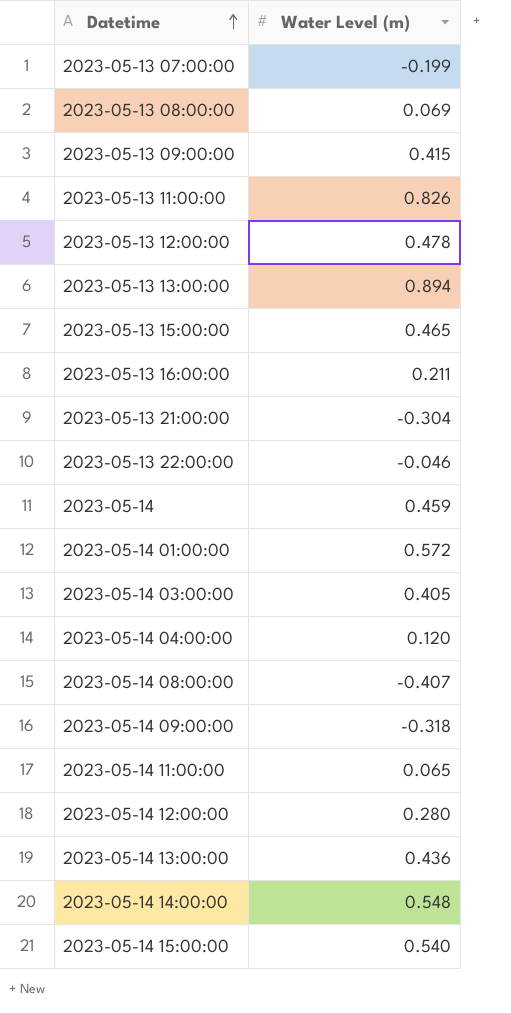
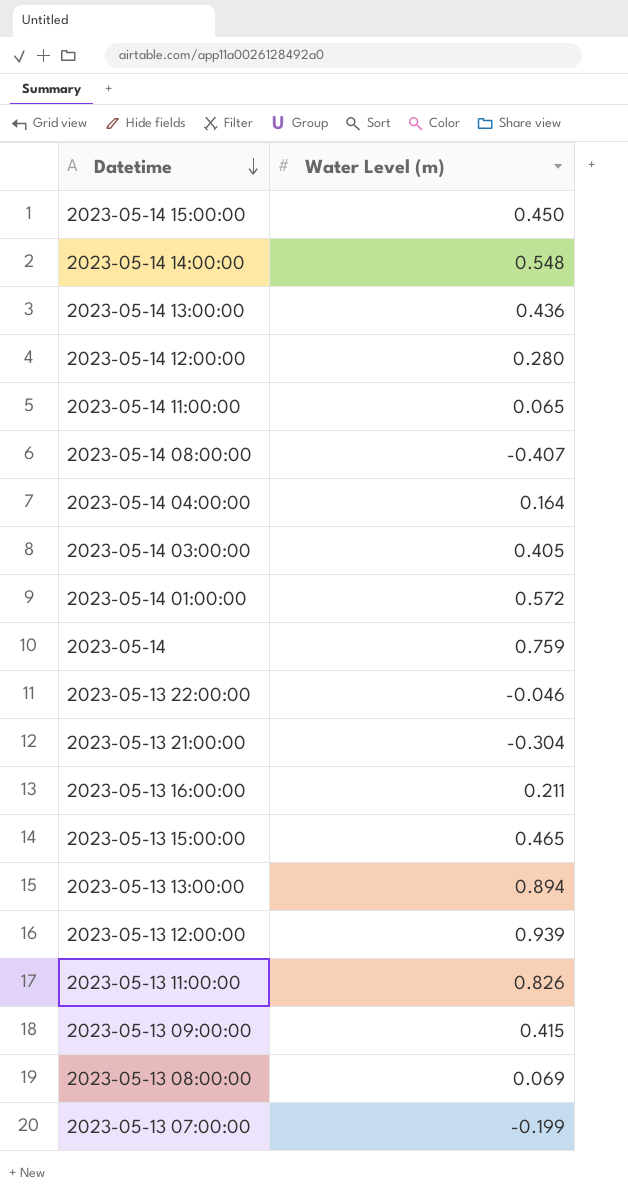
row order: Datetime ascending -> Datetime descending
row 2023-05-14 09:00:00: -0.318 -> none
2023-05-14 15:00:00 | Water Level (m): 0.540 -> 0.450
2023-05-14 04:00:00 | Water Level (m): 0.120 -> 0.164
2023-05-14 | Water Level (m): 0.459 -> 0.759
2023-05-13 12:00:00 | Water Level (m): 0.478 -> 0.939

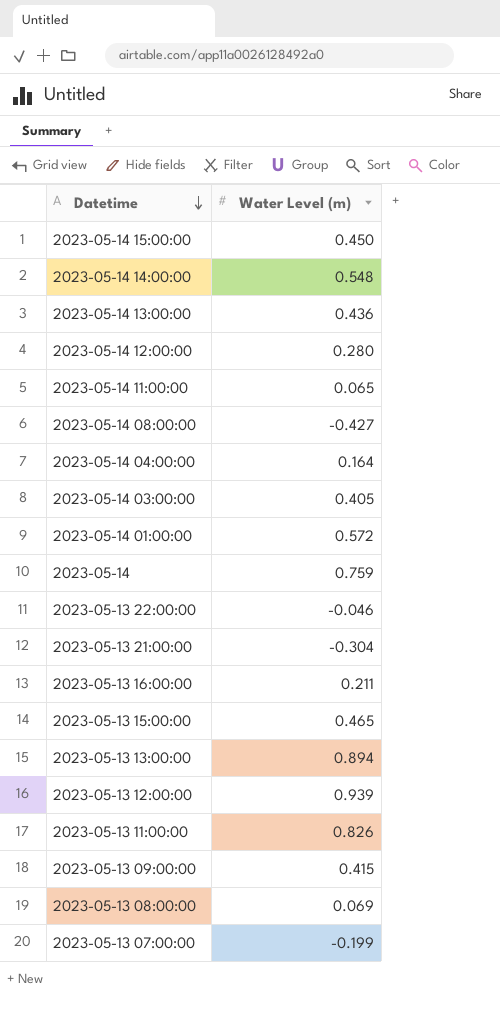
2023-05-14 08:00:00 | Water Level (m): -0.407 -> -0.427

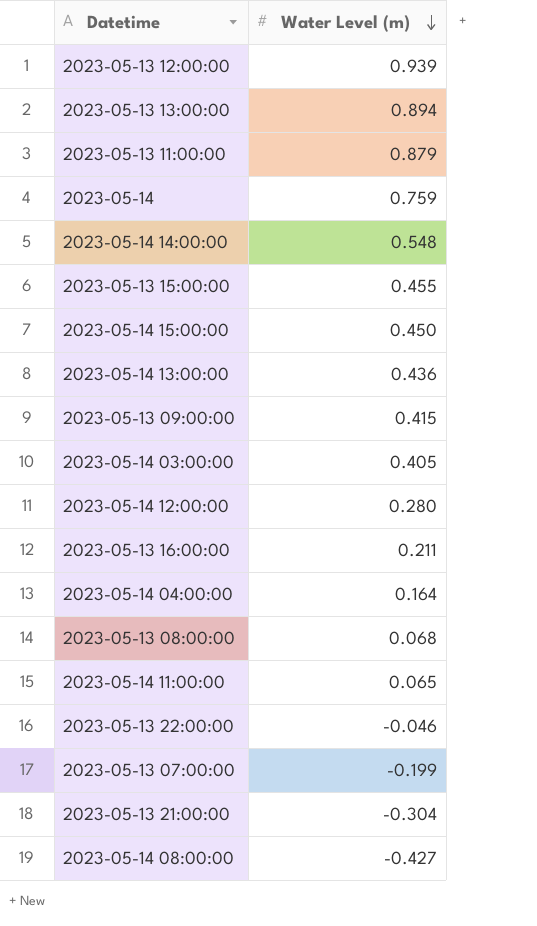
row order: Datetime descending -> Water Level (m) descending
row 2023-05-14 01:00:00: 0.572 -> none
2023-05-13 11:00:00 | Water Level (m): 0.826 -> 0.879
2023-05-13 15:00:00 | Water Level (m): 0.465 -> 0.455
2023-05-13 08:00:00 | Water Level (m): 0.069 -> 0.068

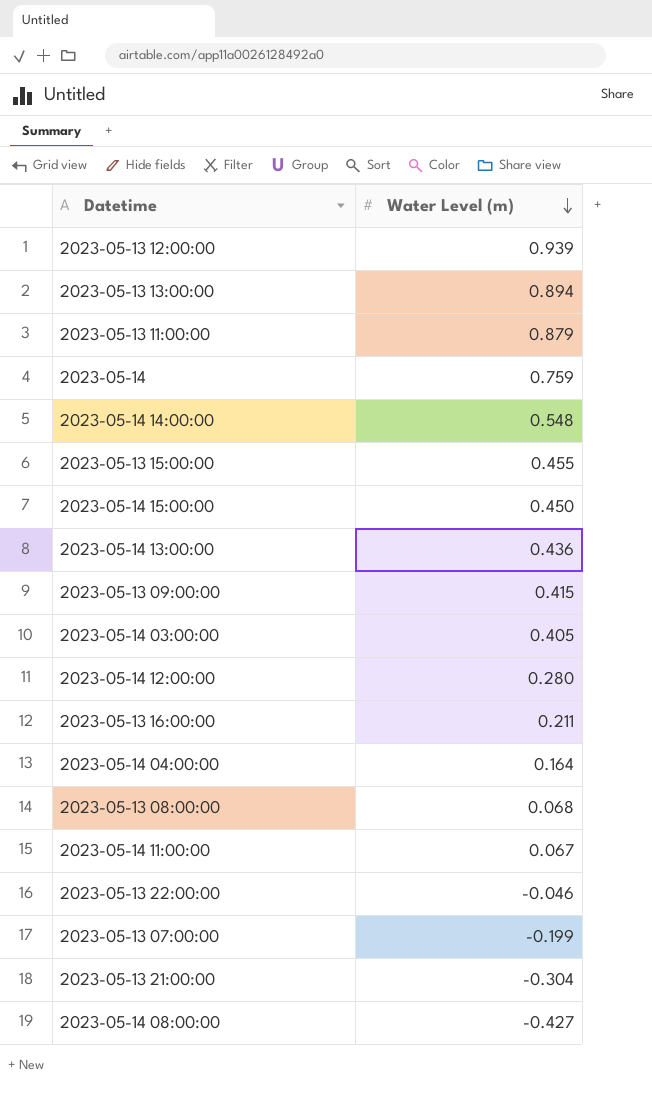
2023-05-14 11:00:00 | Water Level (m): 0.065 -> 0.067

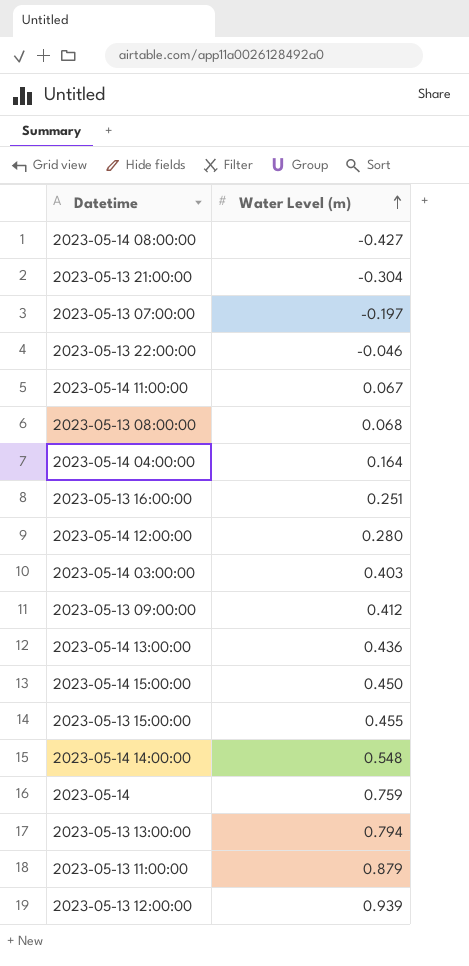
row order: Water Level (m) descending -> Water Level (m) ascending
2023-05-13 07:00:00 | Water Level (m): -0.199 -> -0.197
2023-05-13 16:00:00 | Water Level (m): 0.211 -> 0.251
2023-05-14 03:00:00 | Water Level (m): 0.405 -> 0.403
2023-05-13 09:00:00 | Water Level (m): 0.415 -> 0.412
2023-05-13 13:00:00 | Water Level (m): 0.894 -> 0.794

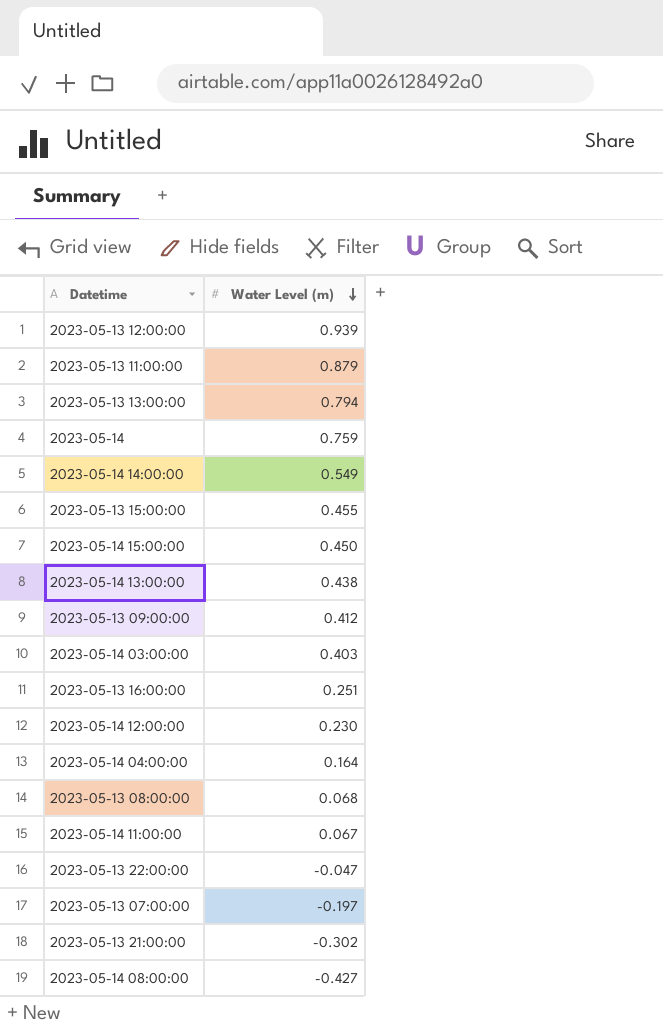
row order: Water Level (m) ascending -> Water Level (m) descending
2023-05-14 14:00:00 | Water Level (m): 0.548 -> 0.549
2023-05-14 13:00:00 | Water Level (m): 0.436 -> 0.438
2023-05-14 12:00:00 | Water Level (m): 0.280 -> 0.230
2023-05-13 22:00:00 | Water Level (m): -0.046 -> -0.047
2023-05-13 21:00:00 | Water Level (m): -0.304 -> -0.302

